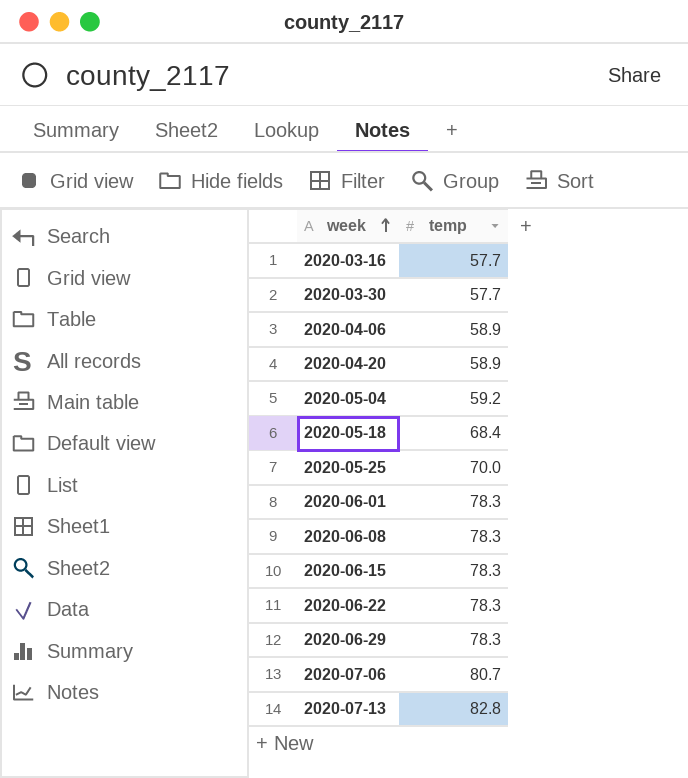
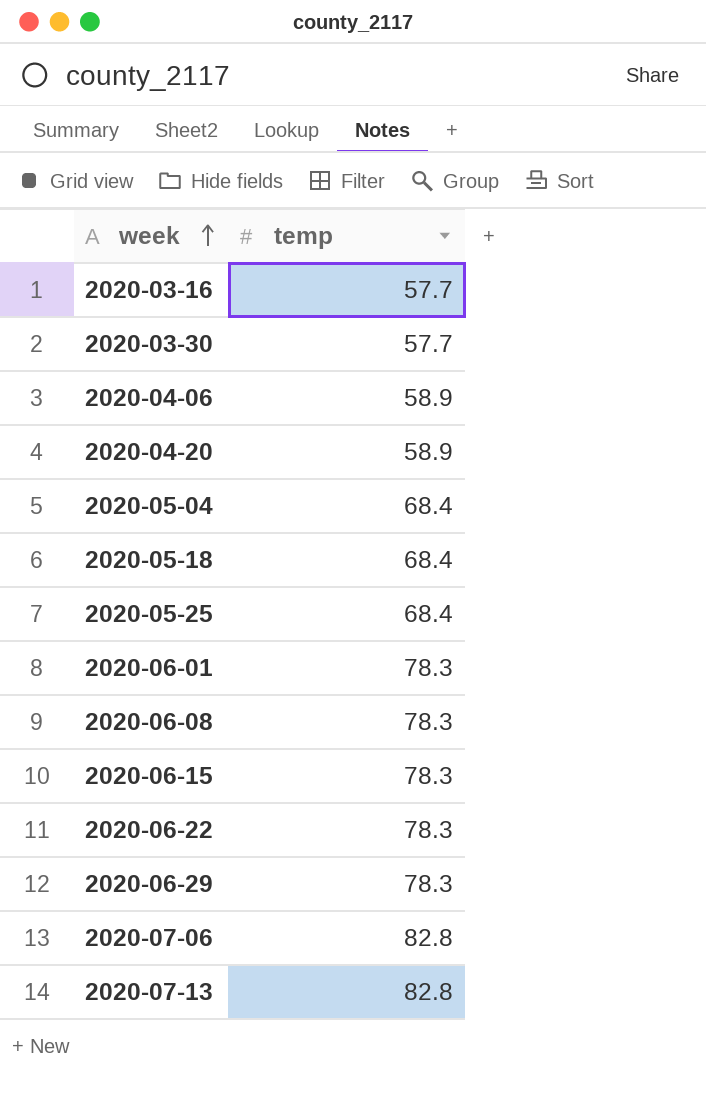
2020-05-04 | temp: 59.2 -> 68.4
2020-05-25 | temp: 70.0 -> 68.4
2020-07-06 | temp: 80.7 -> 82.8

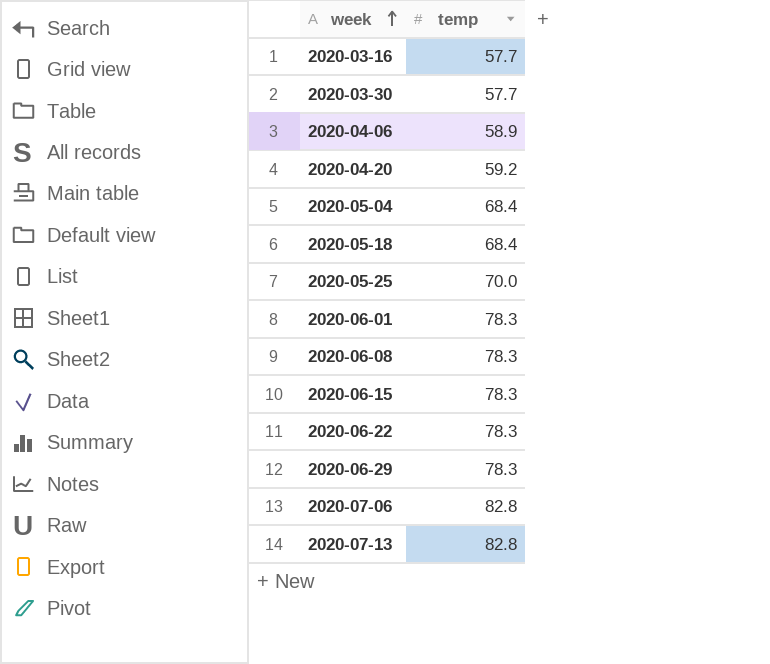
2020-04-20 | temp: 58.9 -> 59.2
2020-05-25 | temp: 68.4 -> 70.0

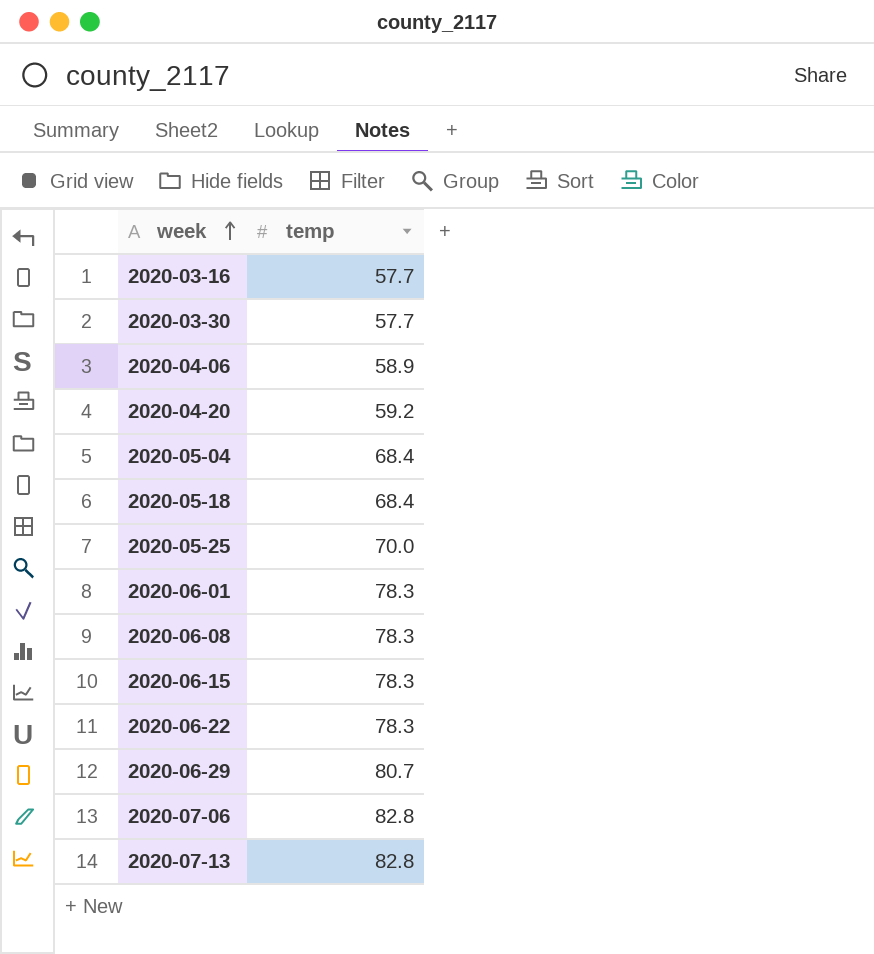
2020-06-29 | temp: 78.3 -> 80.7

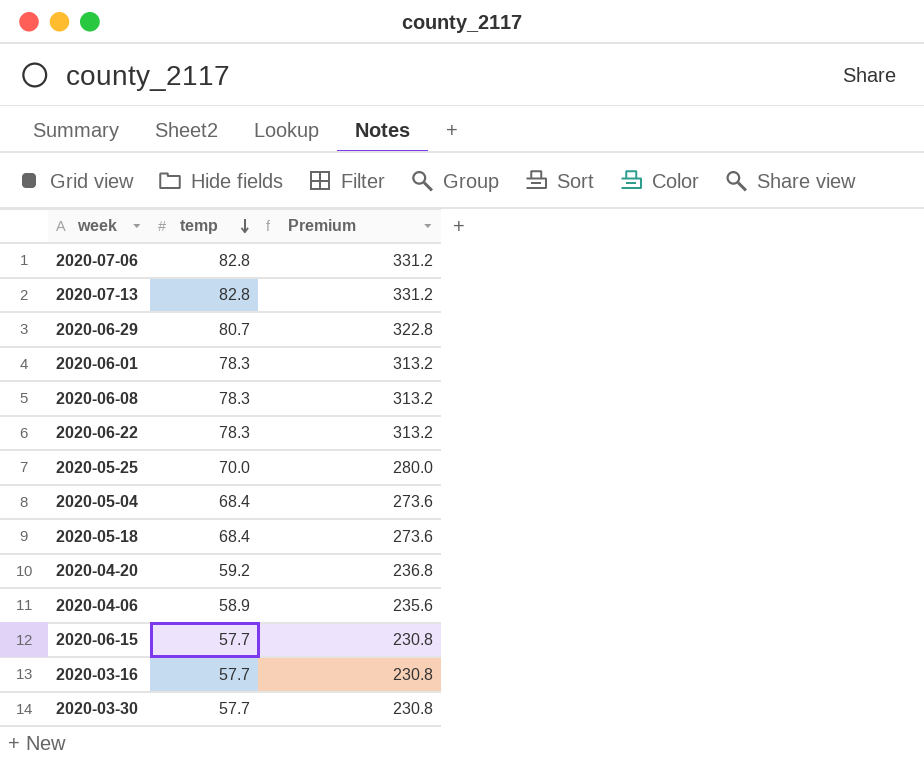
row order: week ascending -> temp descending
column Premium | formula: none -> [temp] * 4
2020-06-15 | temp: 78.3 -> 57.7

